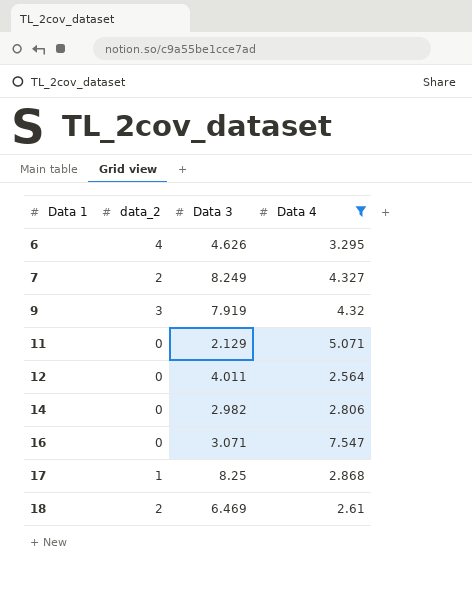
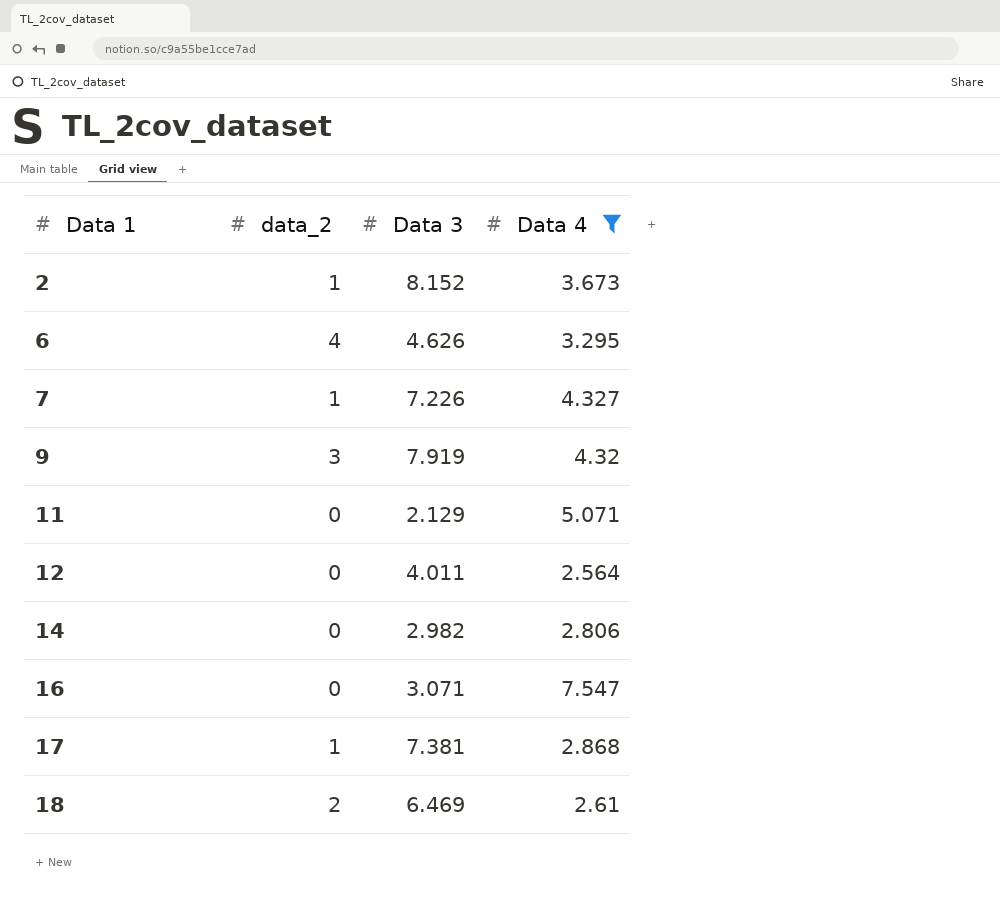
row 2: none -> 1 | 8.152 | 3.673
7 | data_2: 2 -> 1
7 | Data 3: 8.249 -> 7.226
17 | Data 3: 8.25 -> 7.381

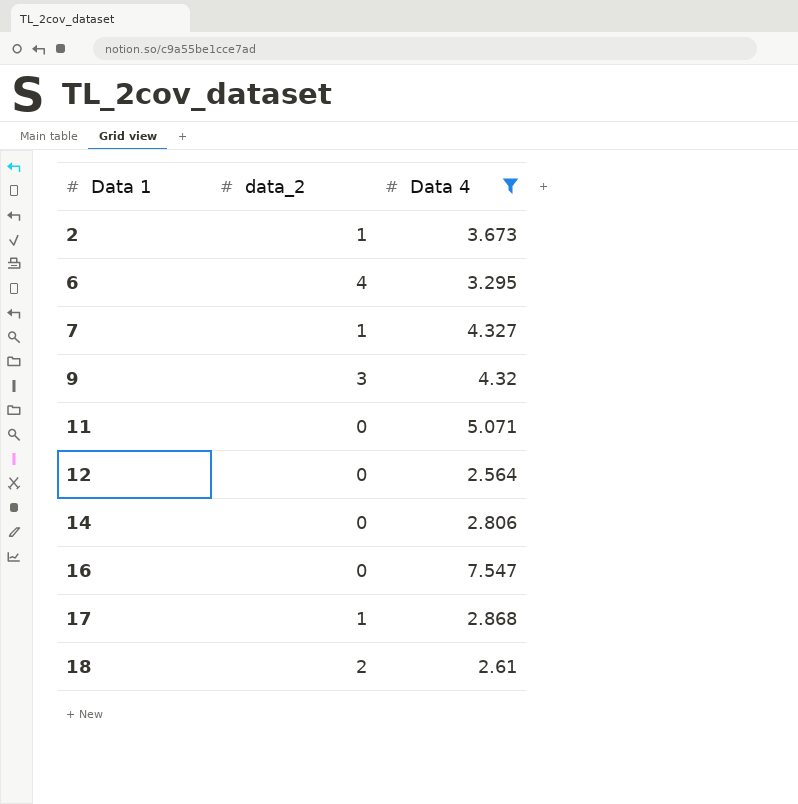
column Data 3 | position: 3 -> none

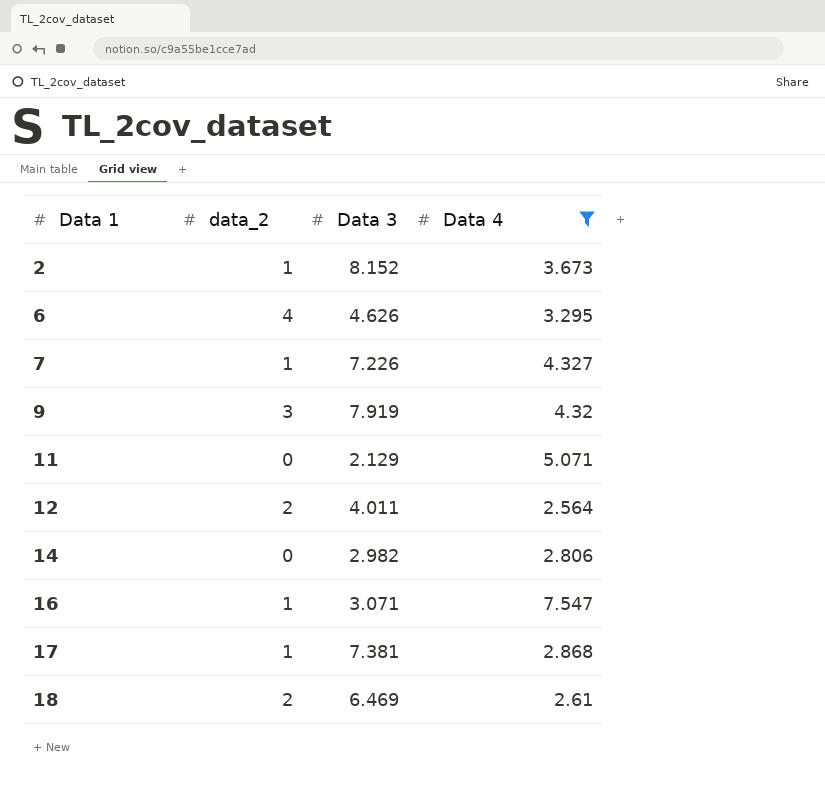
column Data 3 | position: none -> 3
12 | data_2: 0 -> 2
16 | data_2: 0 -> 1

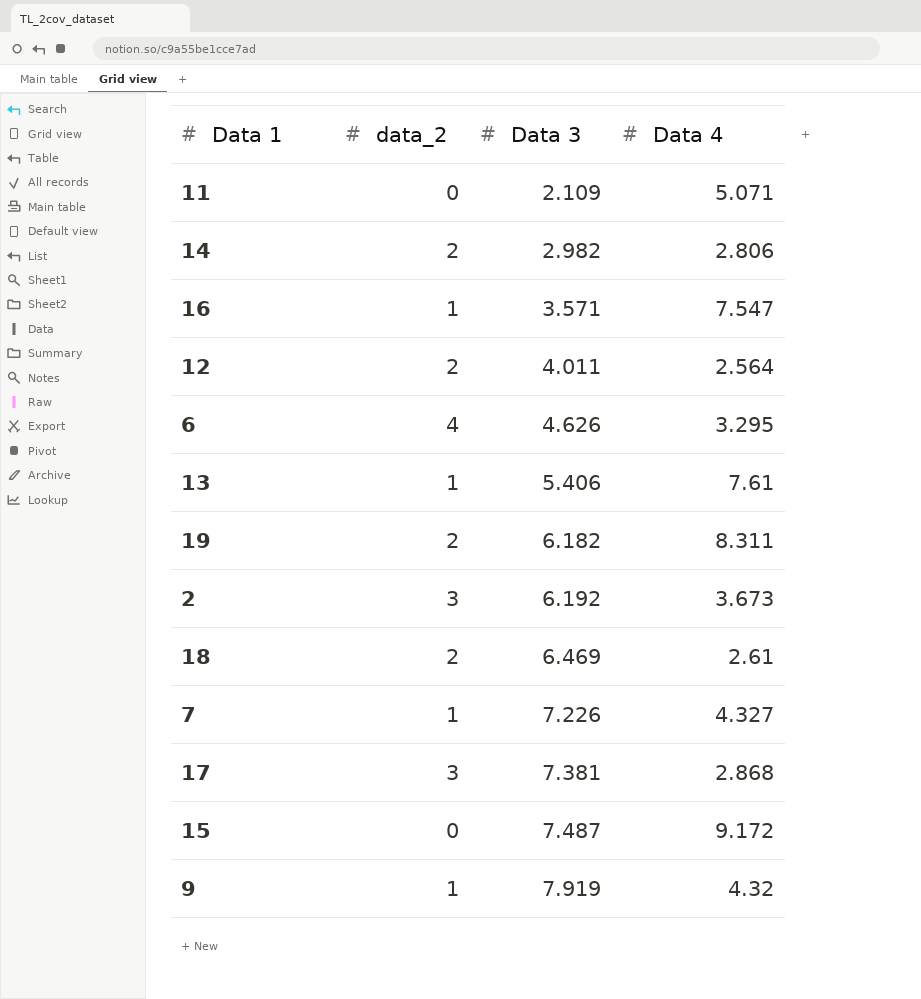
filter: Data 4 <= 7.547 -> none
row order: Data 1 ascending -> Data 3 ascending
11 | Data 3: 2.129 -> 2.109
14 | data_2: 0 -> 2
16 | Data 3: 3.071 -> 3.571
2 | data_2: 1 -> 3
2 | Data 3: 8.152 -> 6.192
17 | data_2: 1 -> 3
9 | data_2: 3 -> 1

